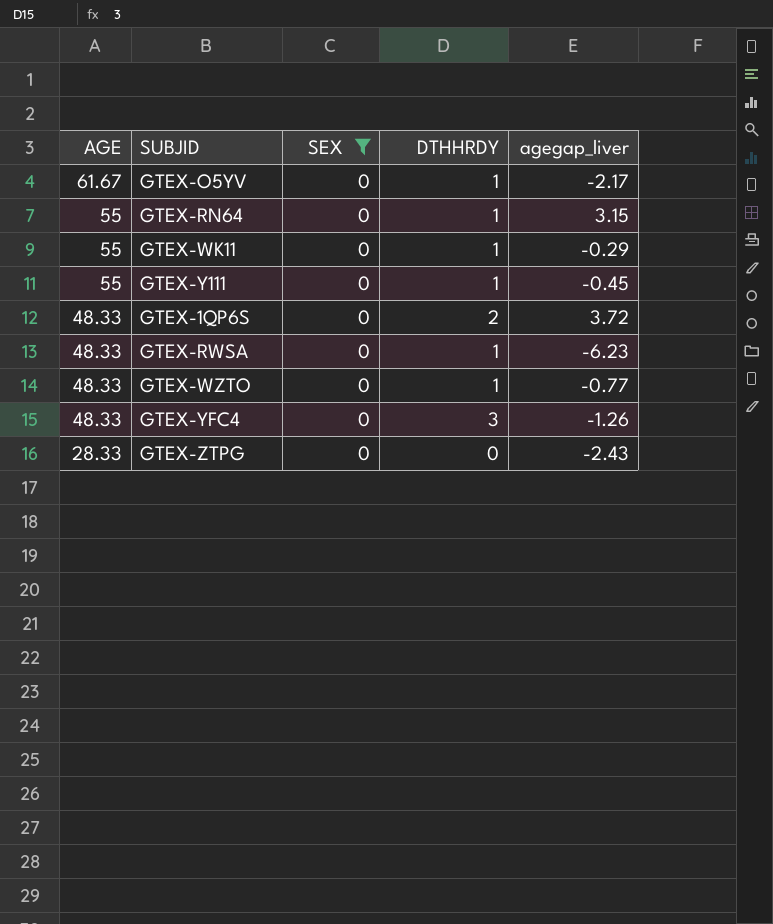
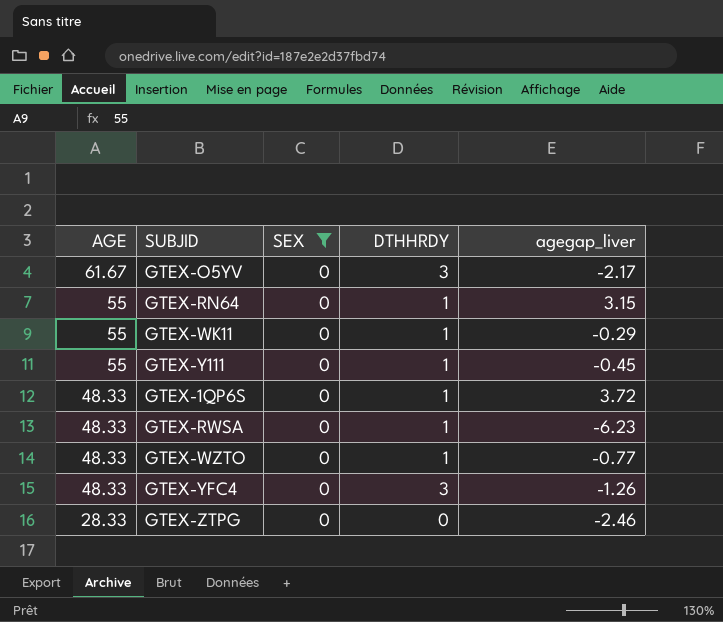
GTEX-O5YV | DTHHRDY: 1 -> 3
GTEX-1QP6S | DTHHRDY: 2 -> 1
GTEX-ZTPG | agegap_liver: -2.43 -> -2.46

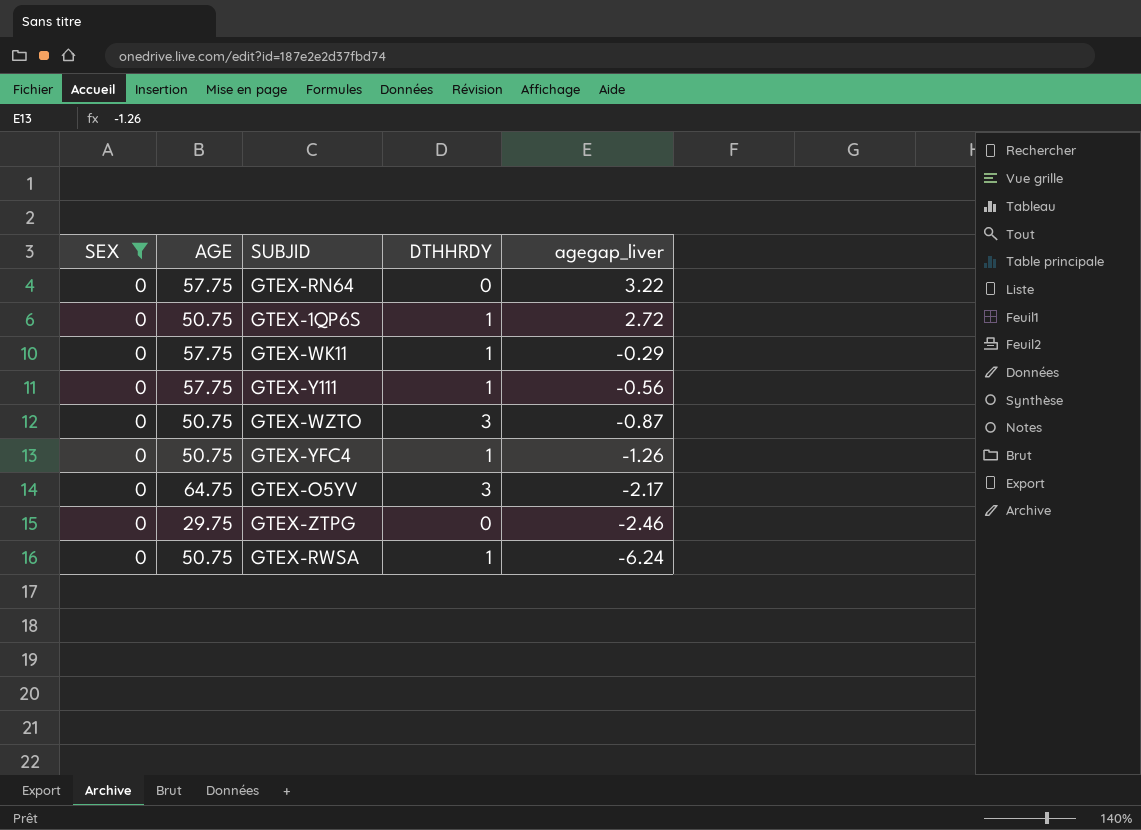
row order: AGE descending -> agegap_liver descending
column SEX | position: 3 -> 1
GTEX-RN64 | AGE: 55 -> 57.75
GTEX-RN64 | DTHHRDY: 1 -> 0
GTEX-RN64 | agegap_liver: 3.15 -> 3.22
GTEX-1QP6S | AGE: 48.33 -> 50.75
GTEX-1QP6S | agegap_liver: 3.72 -> 2.72
GTEX-WK11 | AGE: 55 -> 57.75
GTEX-Y111 | AGE: 55 -> 57.75
GTEX-Y111 | agegap_liver: -0.45 -> -0.56
GTEX-WZTO | AGE: 48.33 -> 50.75
GTEX-WZTO | DTHHRDY: 1 -> 3
GTEX-WZTO | agegap_liver: -0.77 -> -0.87
GTEX-YFC4 | AGE: 48.33 -> 50.75
GTEX-YFC4 | DTHHRDY: 3 -> 1
GTEX-O5YV | AGE: 61.67 -> 64.75
GTEX-ZTPG | AGE: 28.33 -> 29.75
GTEX-RWSA | AGE: 48.33 -> 50.75
GTEX-RWSA | agegap_liver: -6.23 -> -6.24

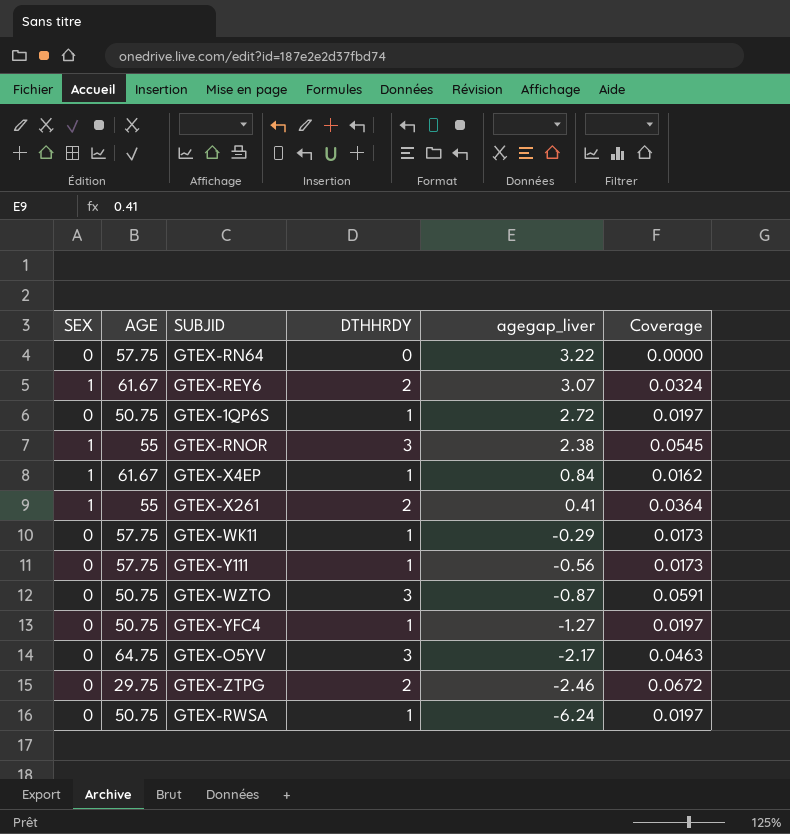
filter: SEX = 0 -> none
column Coverage | formula: none -> [DTHHRDY] / [AGE]
GTEX-YFC4 | agegap_liver: -1.26 -> -1.27
GTEX-ZTPG | DTHHRDY: 0 -> 2

